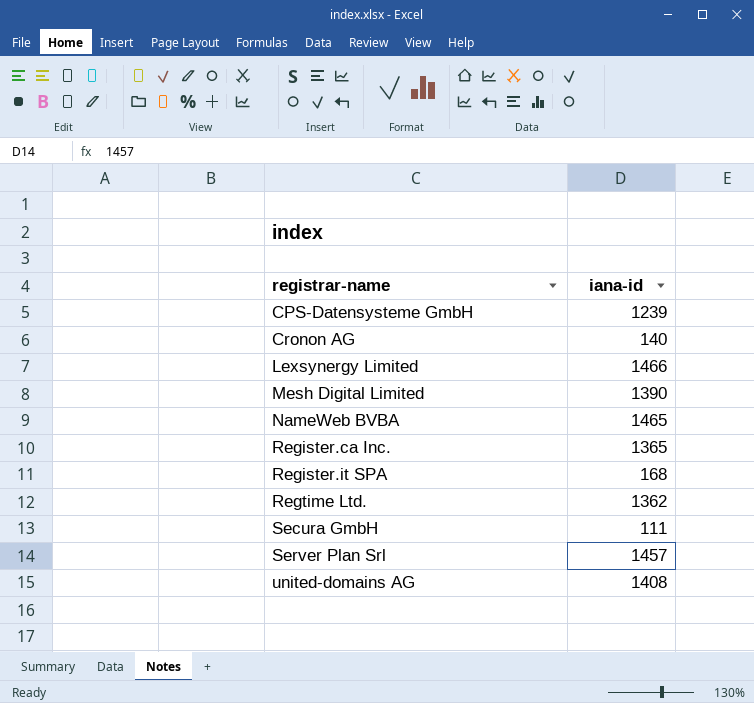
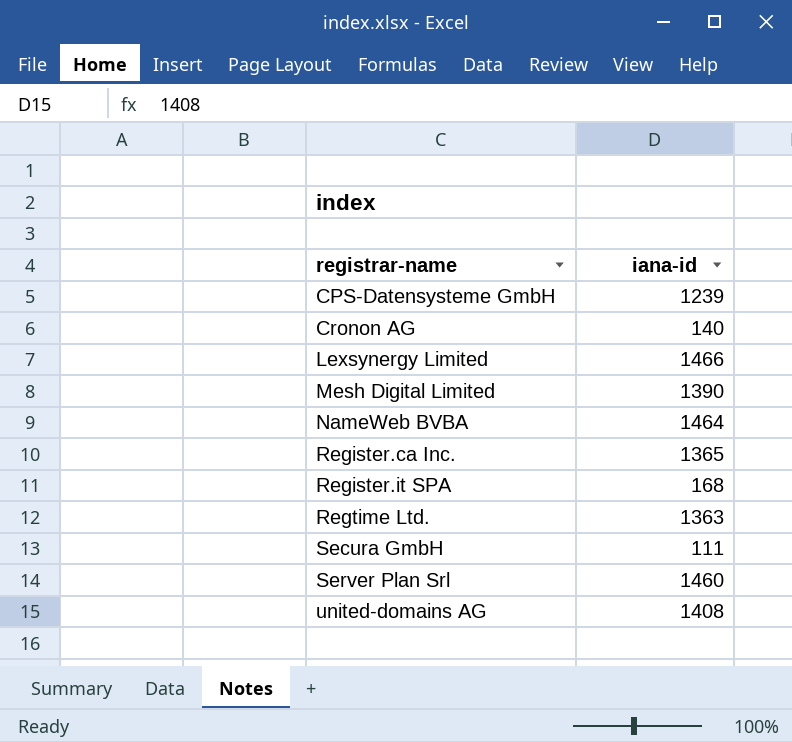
NameWeb BVBA | iana-id: 1465 -> 1464
Regtime Ltd. | iana-id: 1362 -> 1363
Server Plan Srl | iana-id: 1457 -> 1460

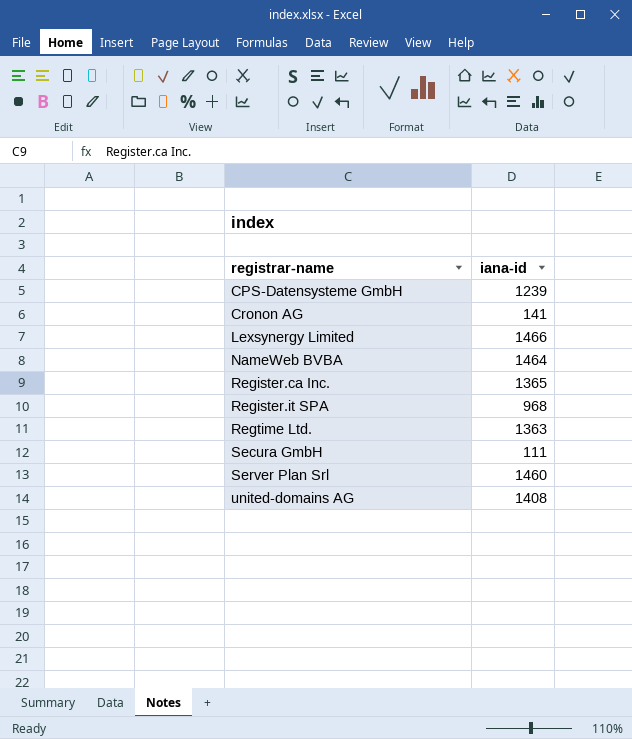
row Mesh Digital Limited: 1390 -> none
Cronon AG | iana-id: 140 -> 141
Register.it SPA | iana-id: 168 -> 968

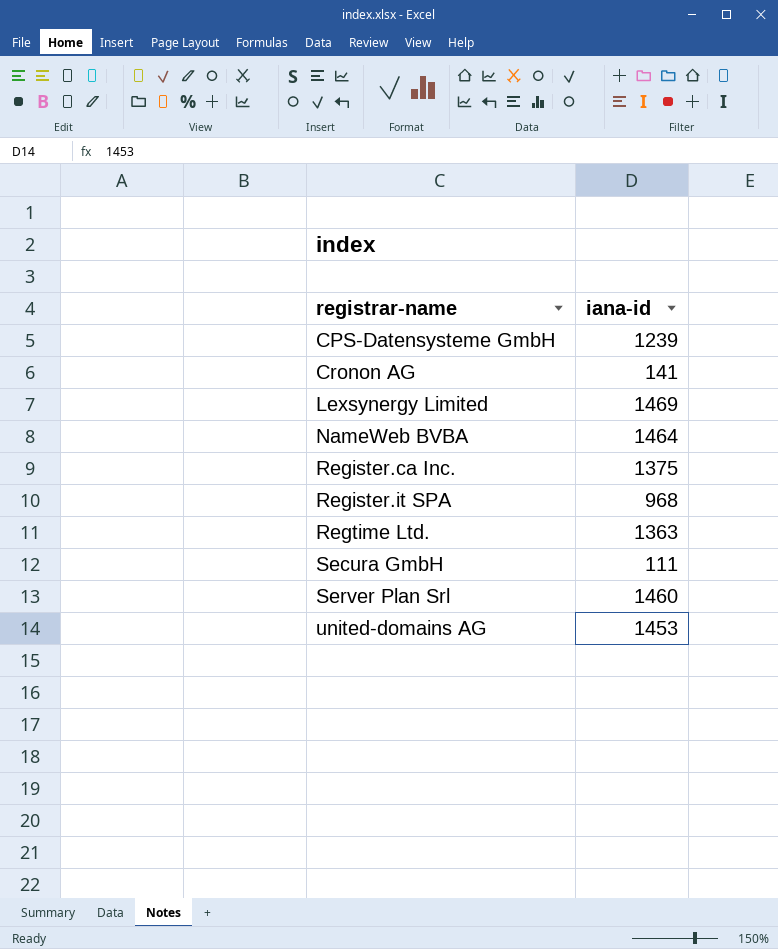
Lexsynergy Limited | iana-id: 1466 -> 1469
Register.ca Inc. | iana-id: 1365 -> 1375
united-domains AG | iana-id: 1408 -> 1453

